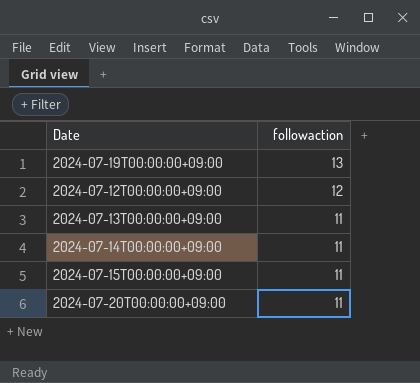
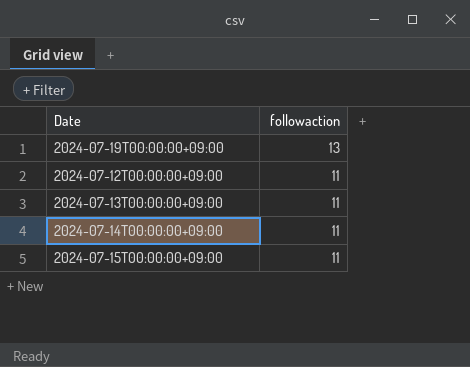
row 2024-07-20T00:00:00+09:00: 11 -> none
2024-07-12T00:00:00+09:00 | followaction: 12 -> 11

